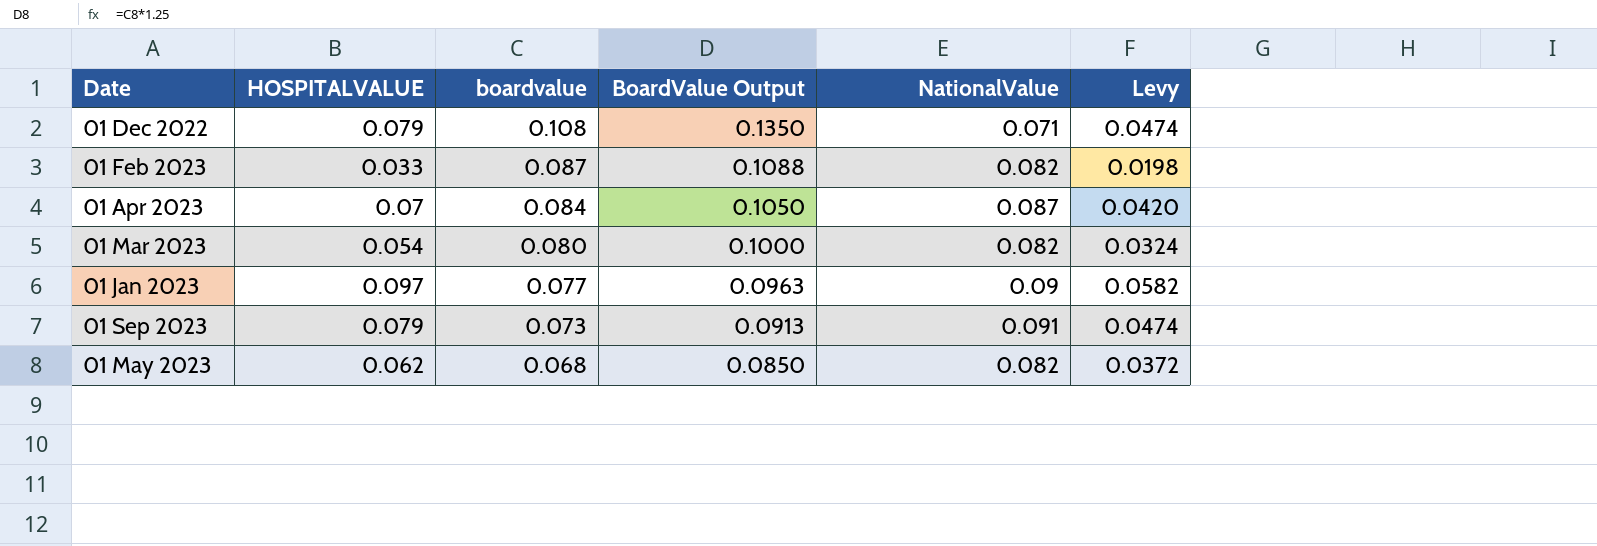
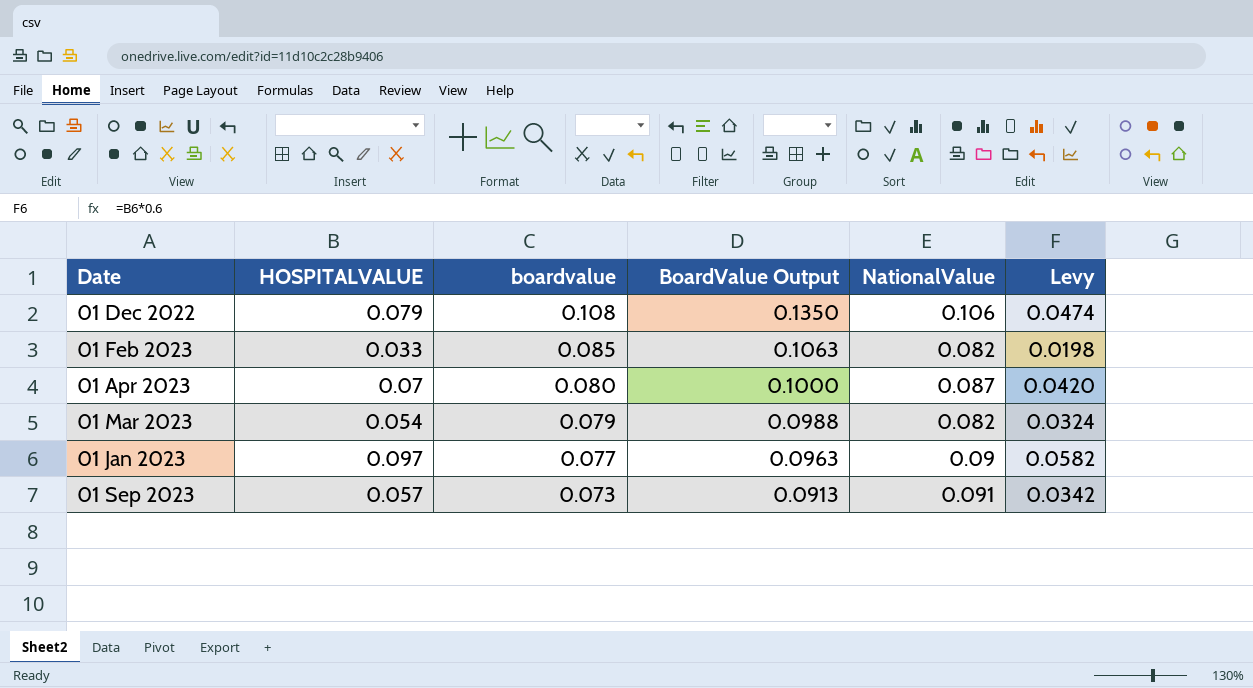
row 01 May 2023: 0.062 | 0.068 | 0.0850 | 0.082 | 0.0372 -> none
01 Dec 2022 | NationalValue: 0.071 -> 0.106
01 Feb 2023 | boardvalue: 0.087 -> 0.085
01 Feb 2023 | BoardValue Output: 0.1088 -> 0.1063
01 Apr 2023 | boardvalue: 0.084 -> 0.080
01 Apr 2023 | BoardValue Output: 0.1050 -> 0.1000
01 Mar 2023 | boardvalue: 0.080 -> 0.079
01 Mar 2023 | BoardValue Output: 0.1000 -> 0.0988
01 Sep 2023 | HOSPITALVALUE: 0.079 -> 0.057
01 Sep 2023 | Levy: 0.0474 -> 0.0342

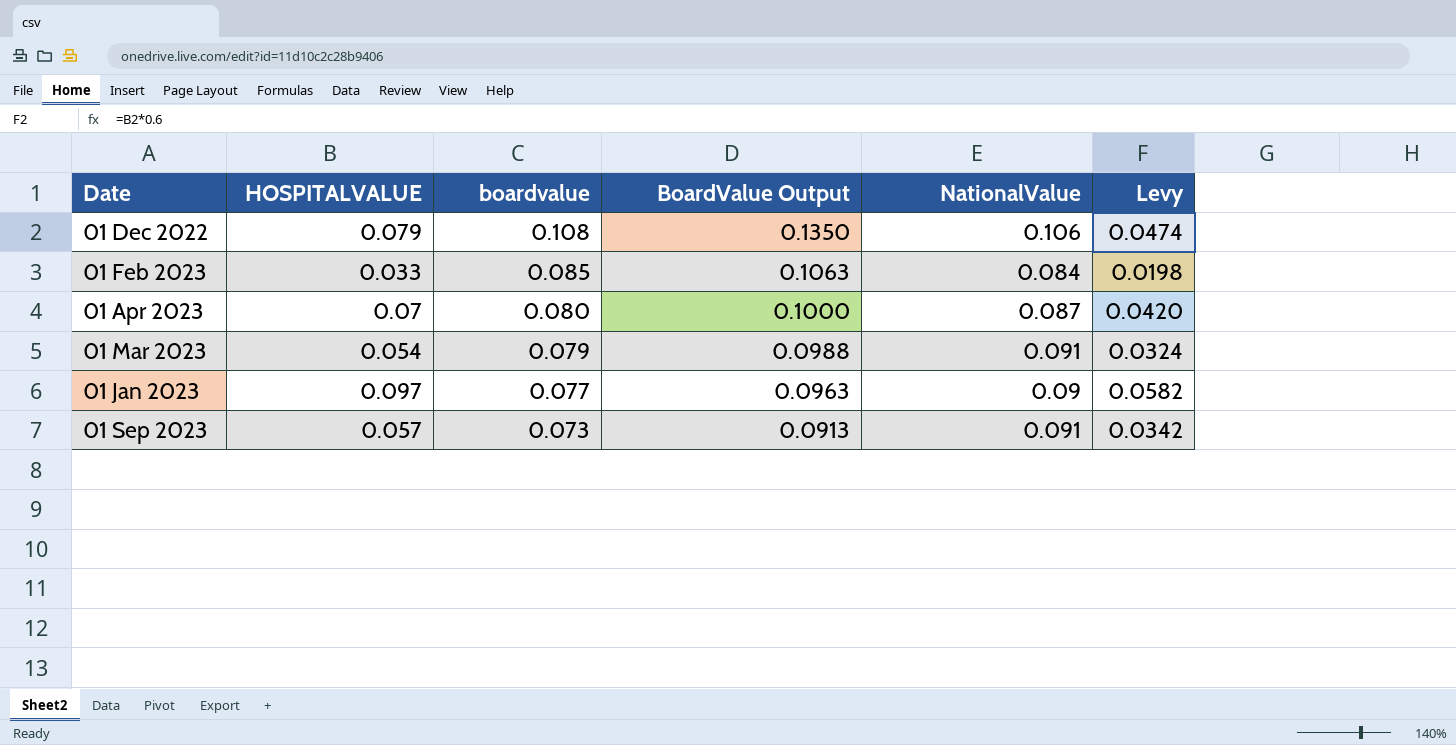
01 Feb 2023 | NationalValue: 0.082 -> 0.084
01 Mar 2023 | NationalValue: 0.082 -> 0.091

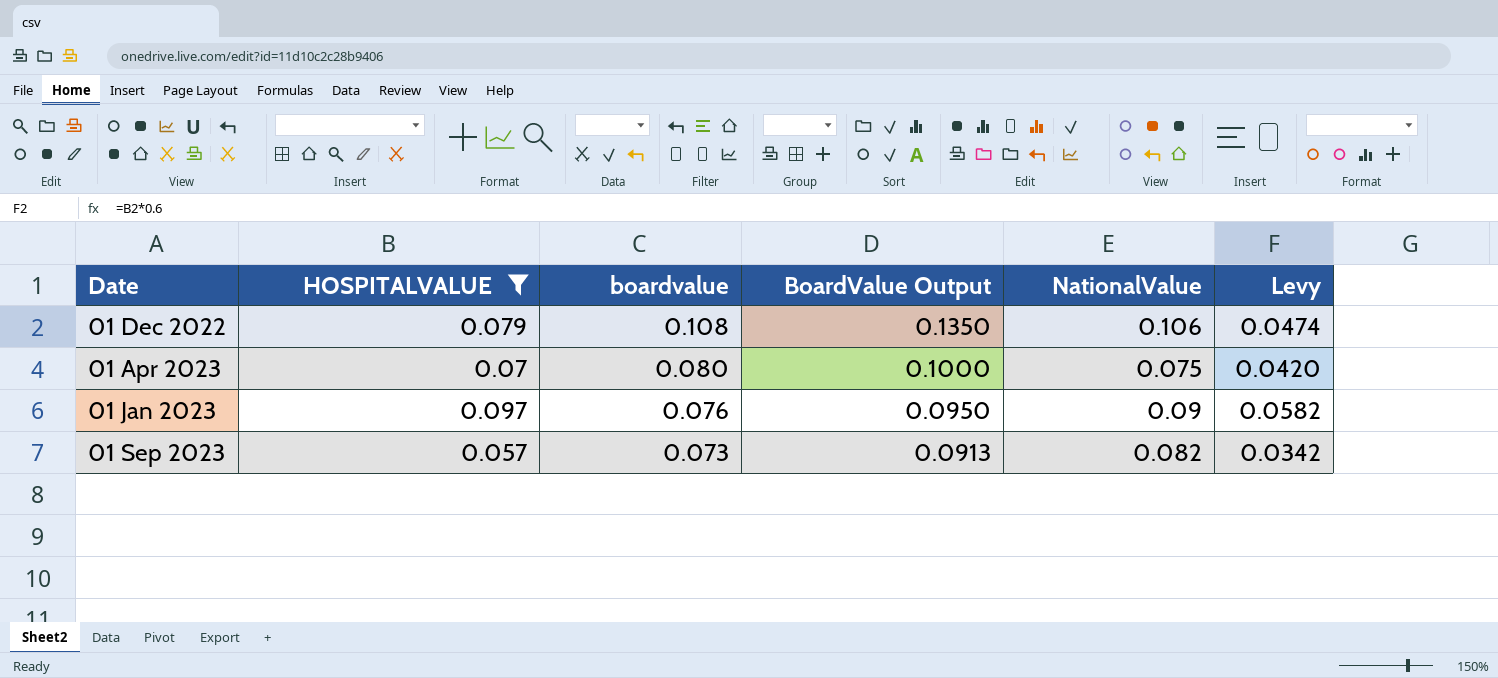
filter: none -> HOSPITALVALUE >= 0.057
01 Apr 2023 | NationalValue: 0.087 -> 0.075
01 Jan 2023 | boardvalue: 0.077 -> 0.076
01 Jan 2023 | BoardValue Output: 0.0963 -> 0.0950
01 Sep 2023 | NationalValue: 0.091 -> 0.082

